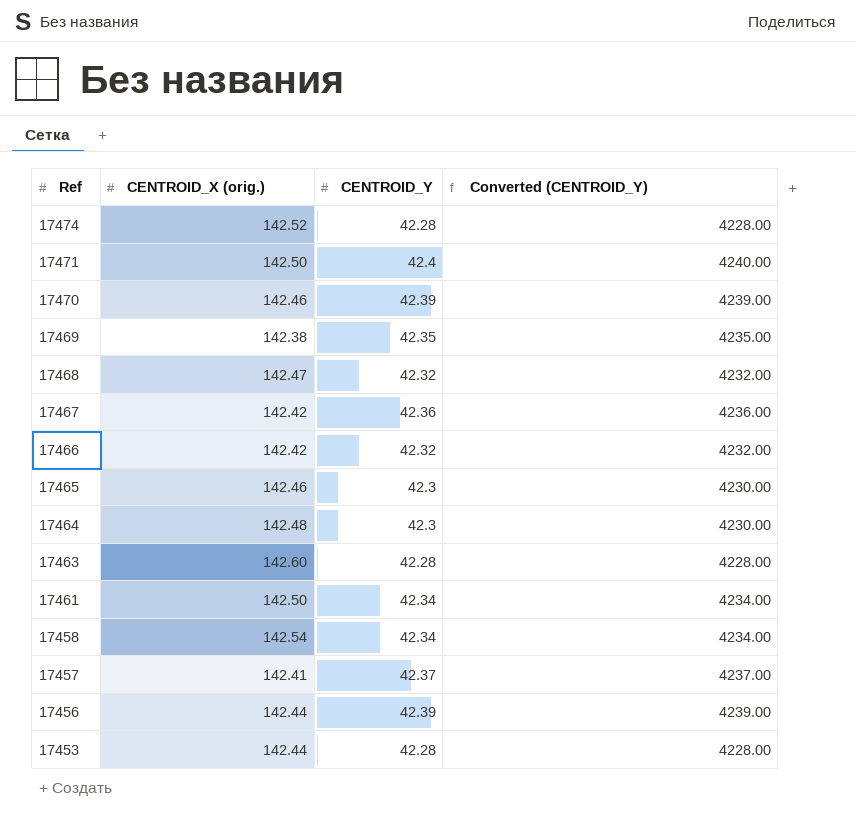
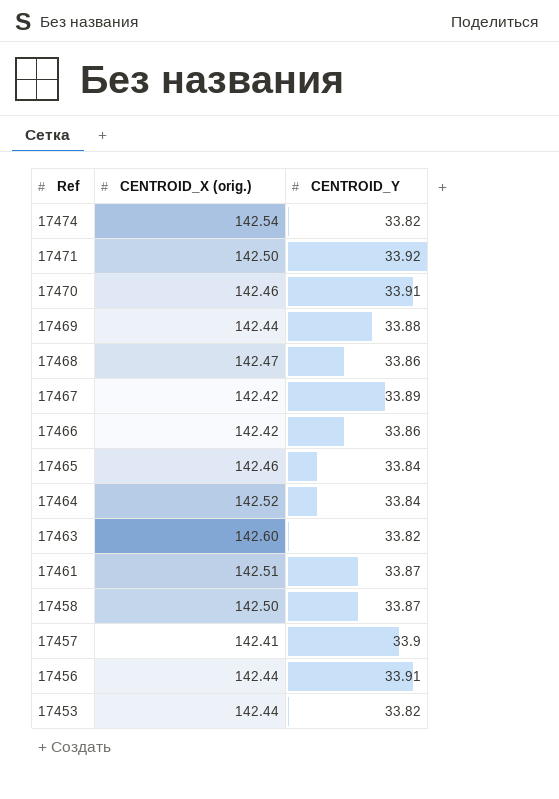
column Converted (CENTROID_Y) | formula: [CENTROID_Y] * 100 -> none
17474 | CENTROID_X (orig.): 142.52 -> 142.54
17474 | CENTROID_Y: 42.28 -> 33.82
17471 | CENTROID_Y: 42.4 -> 33.92
17470 | CENTROID_Y: 42.39 -> 33.91
17469 | CENTROID_X (orig.): 142.38 -> 142.44
17469 | CENTROID_Y: 42.35 -> 33.88
17468 | CENTROID_Y: 42.32 -> 33.86
17467 | CENTROID_Y: 42.36 -> 33.89
17466 | CENTROID_Y: 42.32 -> 33.86
17465 | CENTROID_Y: 42.3 -> 33.84
17464 | CENTROID_X (orig.): 142.48 -> 142.52
17464 | CENTROID_Y: 42.3 -> 33.84
17463 | CENTROID_Y: 42.28 -> 33.82
17461 | CENTROID_X (orig.): 142.50 -> 142.51
17461 | CENTROID_Y: 42.34 -> 33.87
17458 | CENTROID_X (orig.): 142.54 -> 142.50
17458 | CENTROID_Y: 42.34 -> 33.87
17457 | CENTROID_Y: 42.37 -> 33.9
17456 | CENTROID_Y: 42.39 -> 33.91
17453 | CENTROID_Y: 42.28 -> 33.82

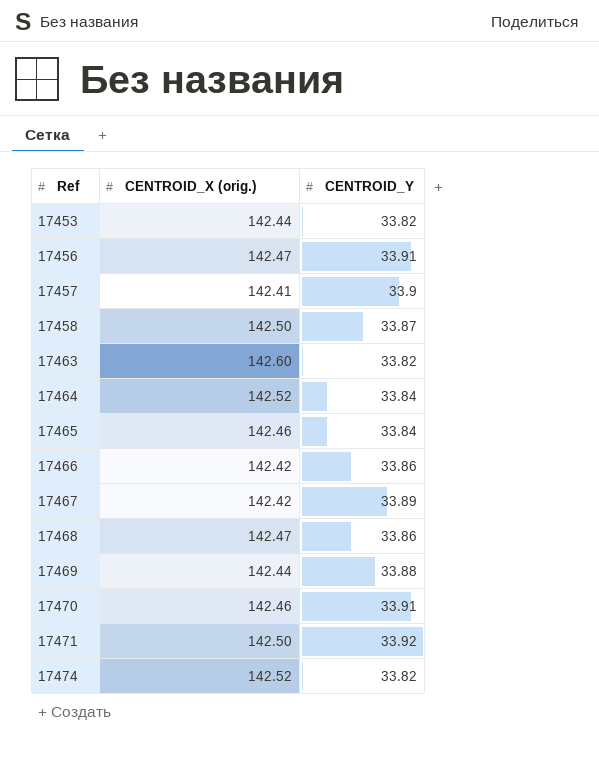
row order: Ref descending -> Ref ascending
row 17461: 142.51 | 33.87 -> none
17456 | CENTROID_X (orig.): 142.44 -> 142.47
17474 | CENTROID_X (orig.): 142.54 -> 142.52

